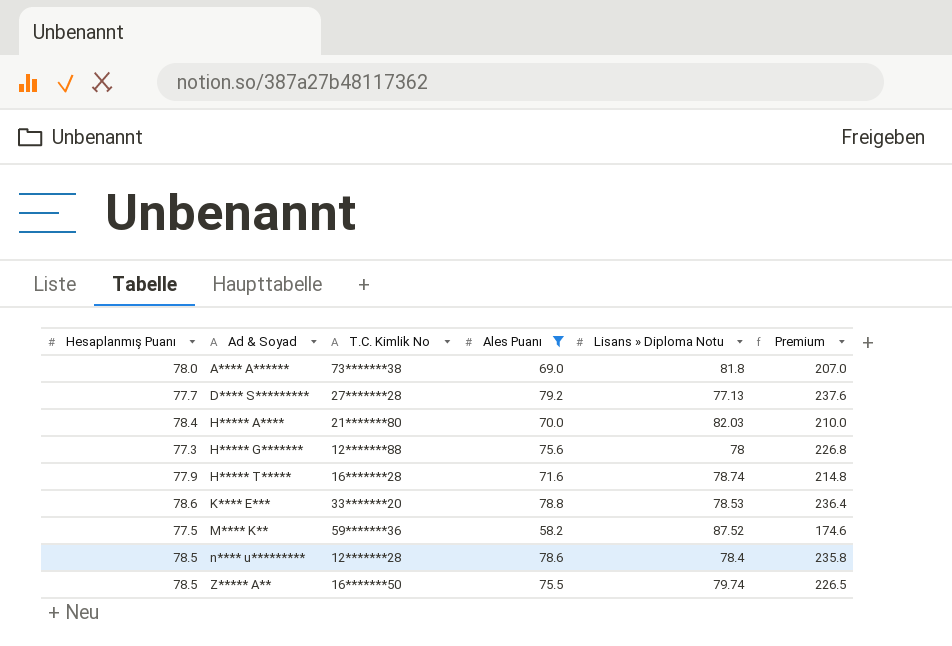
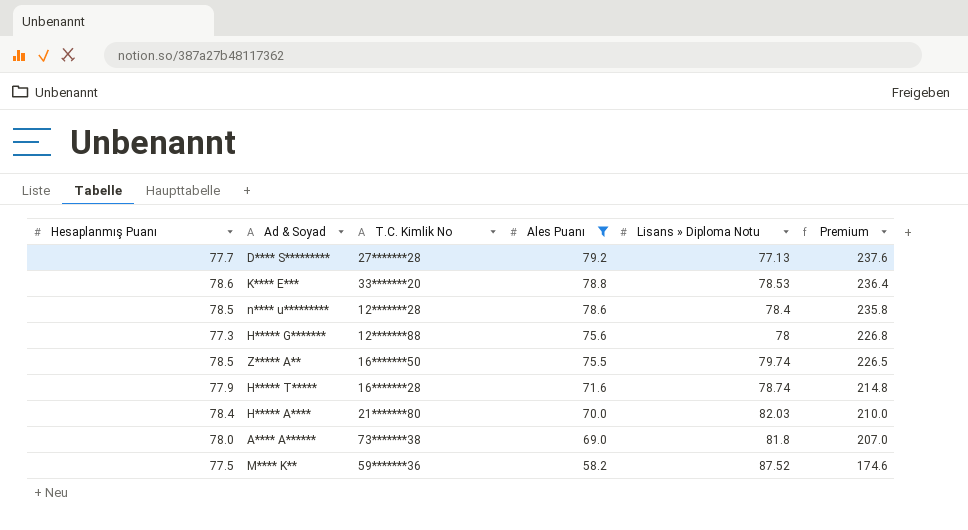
row order: Ad & Soyad ascending -> Ales Puanı descending

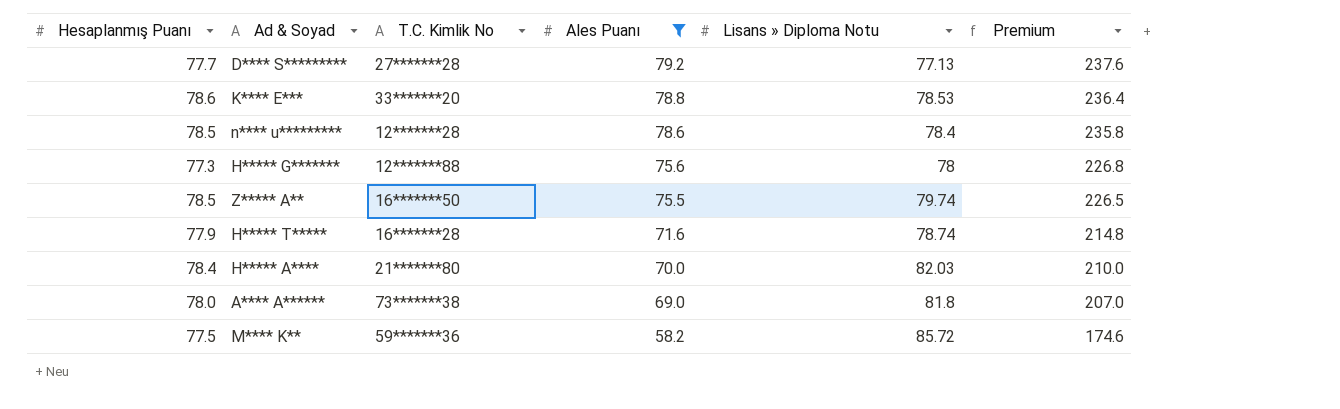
M**** K** | Lisans » Diploma Notu: 87.52 -> 85.72

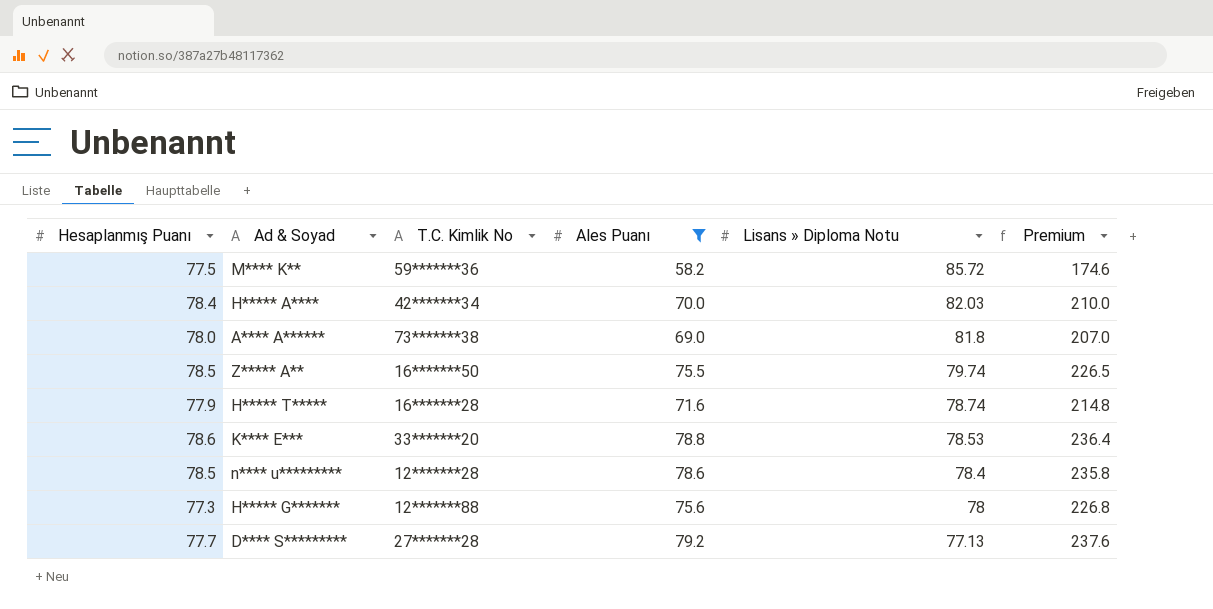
row order: Ales Puanı descending -> Lisans » Diploma Notu descending
H***** A**** | T.C. Kimlik No: 21*******80 -> 42*******34

